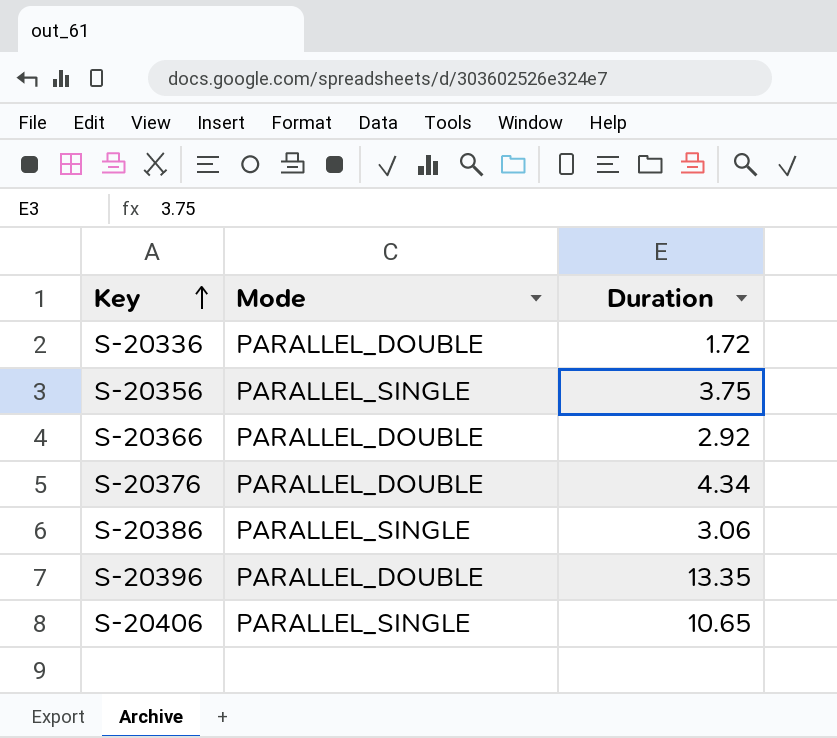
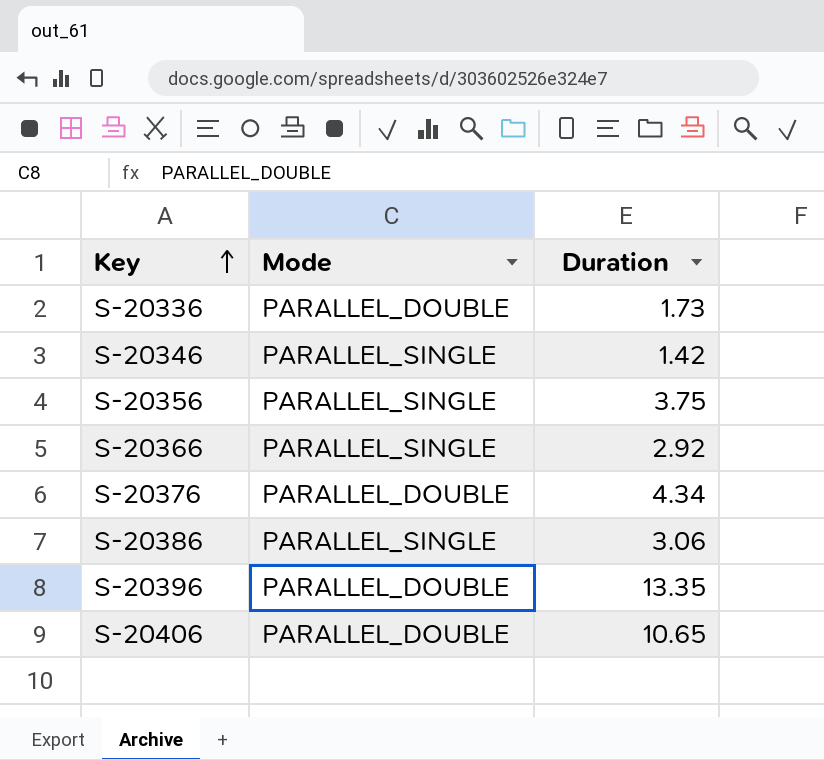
S-20336 | Duration: 1.72 -> 1.73
row S-20346: none -> PARALLEL_SINGLE | 1.42
S-20366 | Mode: PARALLEL_DOUBLE -> PARALLEL_SINGLE
S-20406 | Mode: PARALLEL_SINGLE -> PARALLEL_DOUBLE

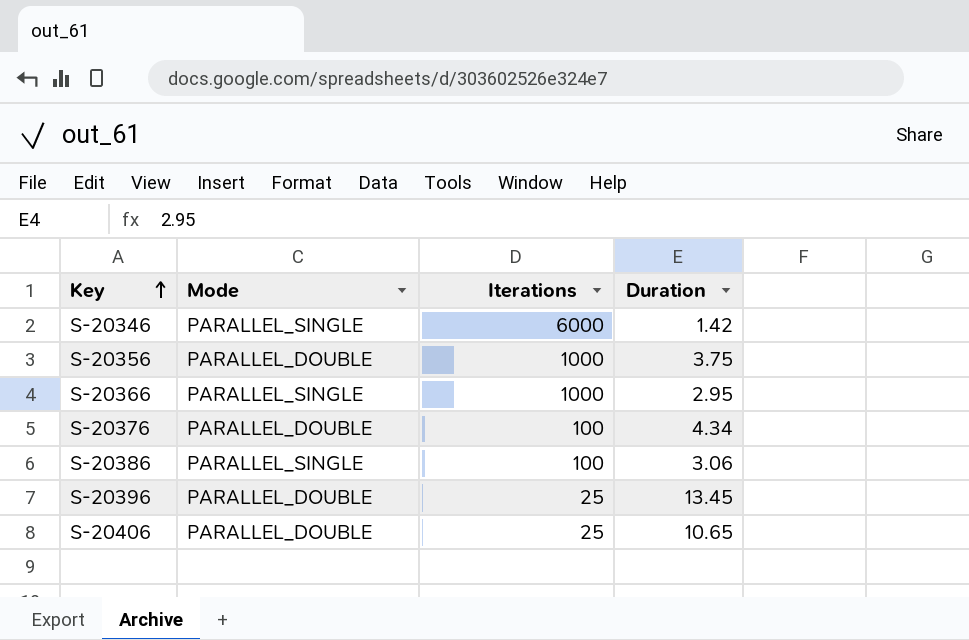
column Iterations | position: none -> 3
row S-20336: PARALLEL_DOUBLE | 1.73 -> none
S-20356 | Mode: PARALLEL_SINGLE -> PARALLEL_DOUBLE
S-20366 | Duration: 2.92 -> 2.95
S-20396 | Duration: 13.35 -> 13.45

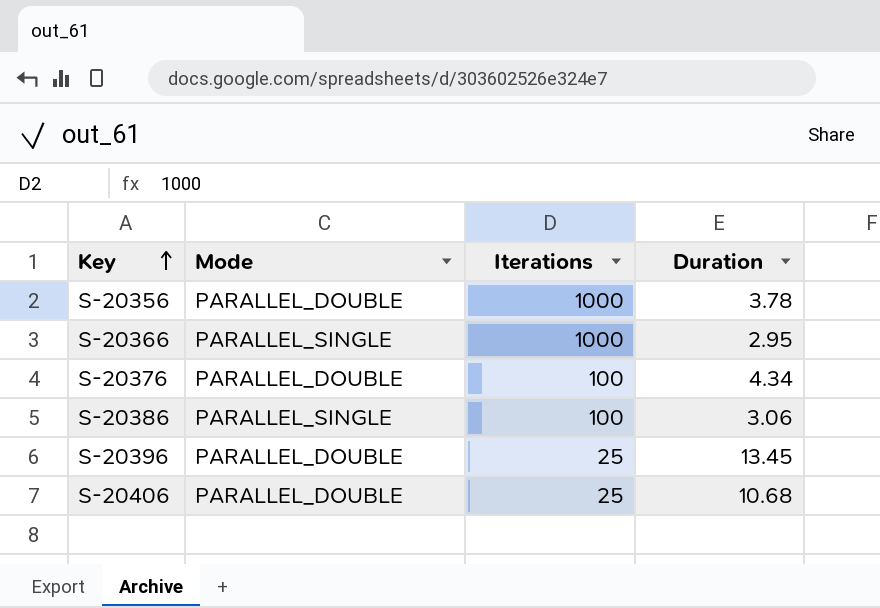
row S-20346: PARALLEL_SINGLE | 6000 | 1.42 -> none
S-20356 | Duration: 3.75 -> 3.78
S-20406 | Duration: 10.65 -> 10.68

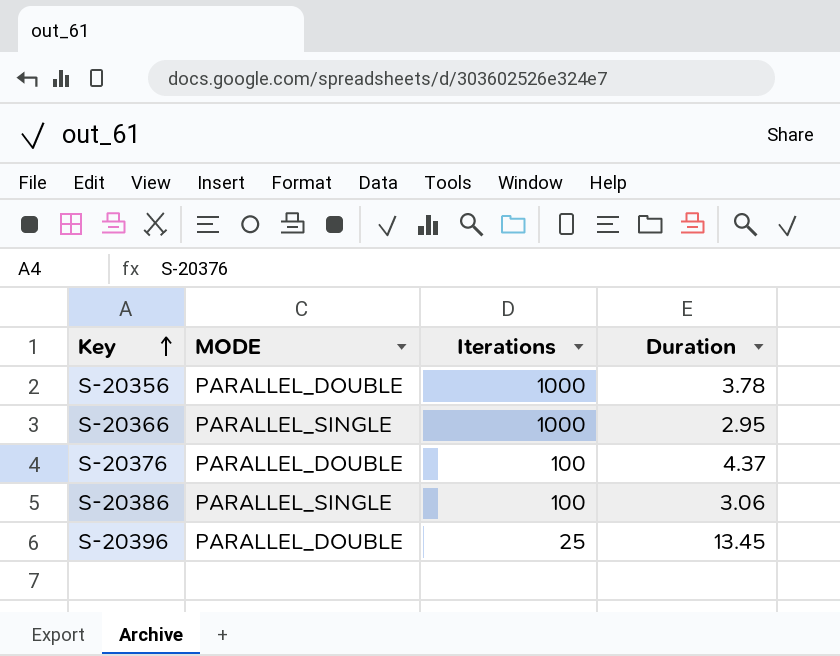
column name: Mode -> MODE
row S-20406: PARALLEL_DOUBLE | 25 | 10.68 -> none
S-20376 | Duration: 4.34 -> 4.37

